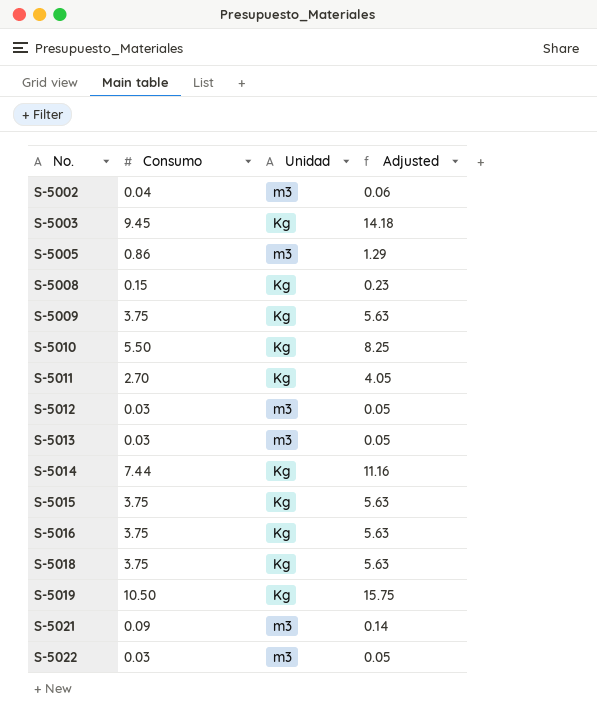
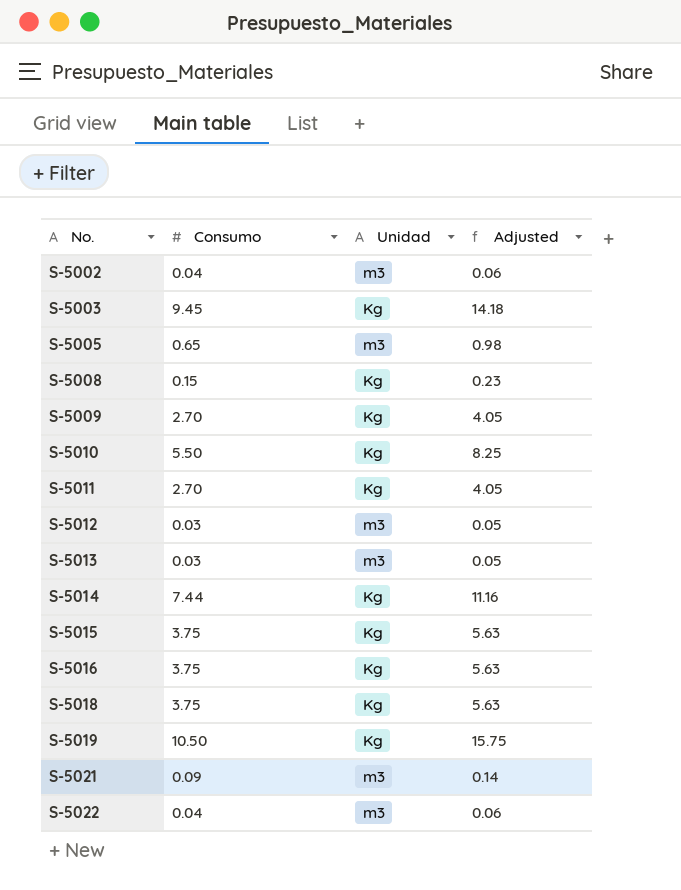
S-5005 | Consumo: 0.86 -> 0.65
S-5005 | Adjusted: 1.29 -> 0.98
S-5009 | Consumo: 3.75 -> 2.70
S-5009 | Adjusted: 5.63 -> 4.05
S-5022 | Consumo: 0.03 -> 0.04
S-5022 | Adjusted: 0.05 -> 0.06

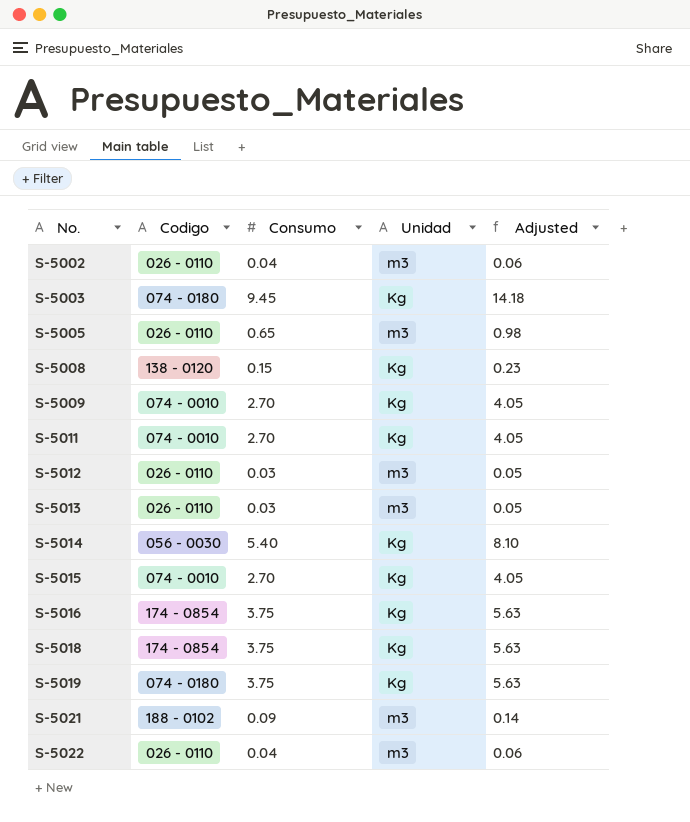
column Codigo | position: none -> 2
row S-5010: 5.50 | Kg | 8.25 -> none
S-5014 | Consumo: 7.44 -> 5.40
S-5014 | Adjusted: 11.16 -> 8.10
S-5015 | Consumo: 3.75 -> 2.70
S-5015 | Adjusted: 5.63 -> 4.05
S-5019 | Consumo: 10.50 -> 3.75
S-5019 | Adjusted: 15.75 -> 5.63

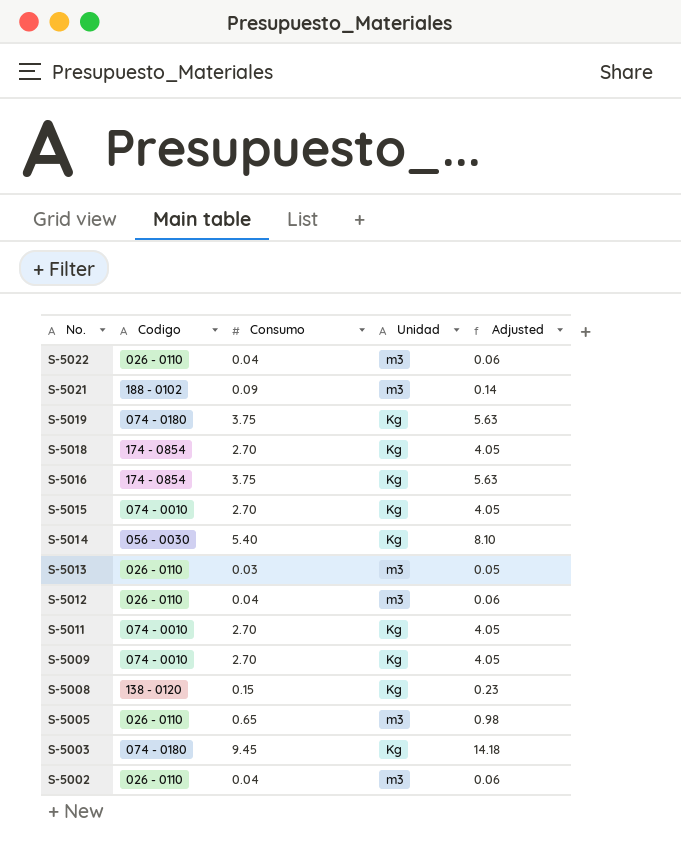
row order: No. ascending -> No. descending
S-5018 | Consumo: 3.75 -> 2.70
S-5018 | Adjusted: 5.63 -> 4.05
S-5012 | Consumo: 0.03 -> 0.04
S-5012 | Adjusted: 0.05 -> 0.06

